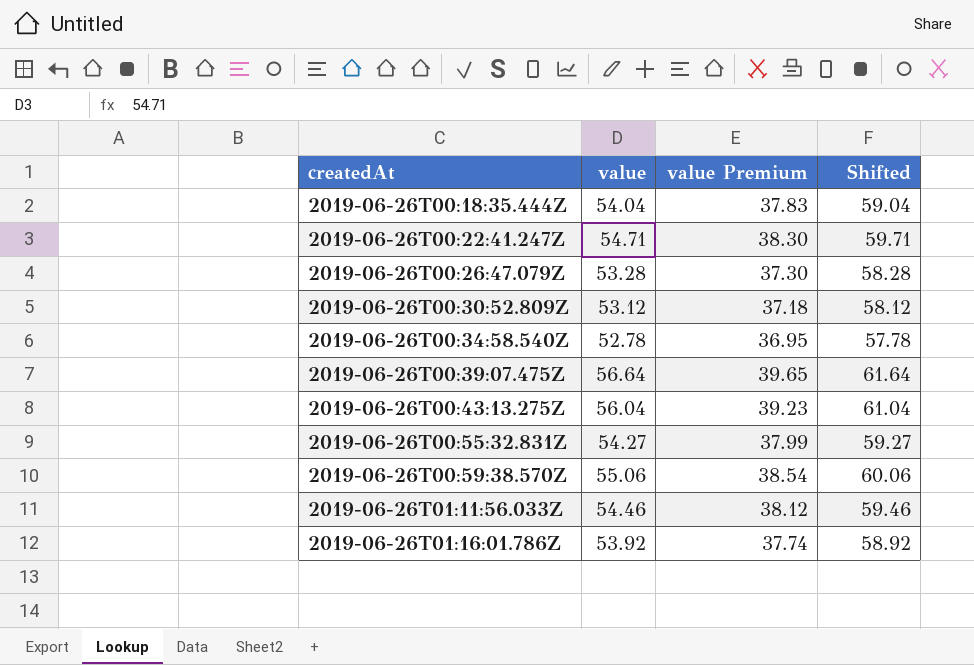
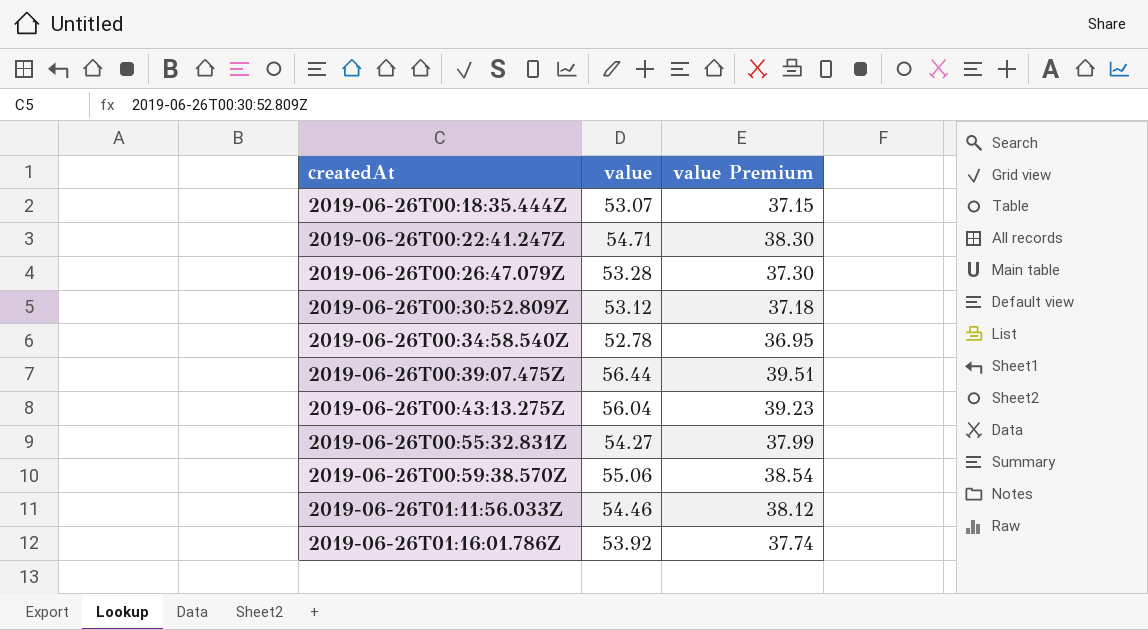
column Shifted | formula: [value] + 5 -> none
2019-06-26T00:18:35.444Z | value: 54.04 -> 53.07
2019-06-26T00:18:35.444Z | value Premium: 37.83 -> 37.15
2019-06-26T00:39:07.475Z | value: 56.64 -> 56.44
2019-06-26T00:39:07.475Z | value Premium: 39.65 -> 39.51

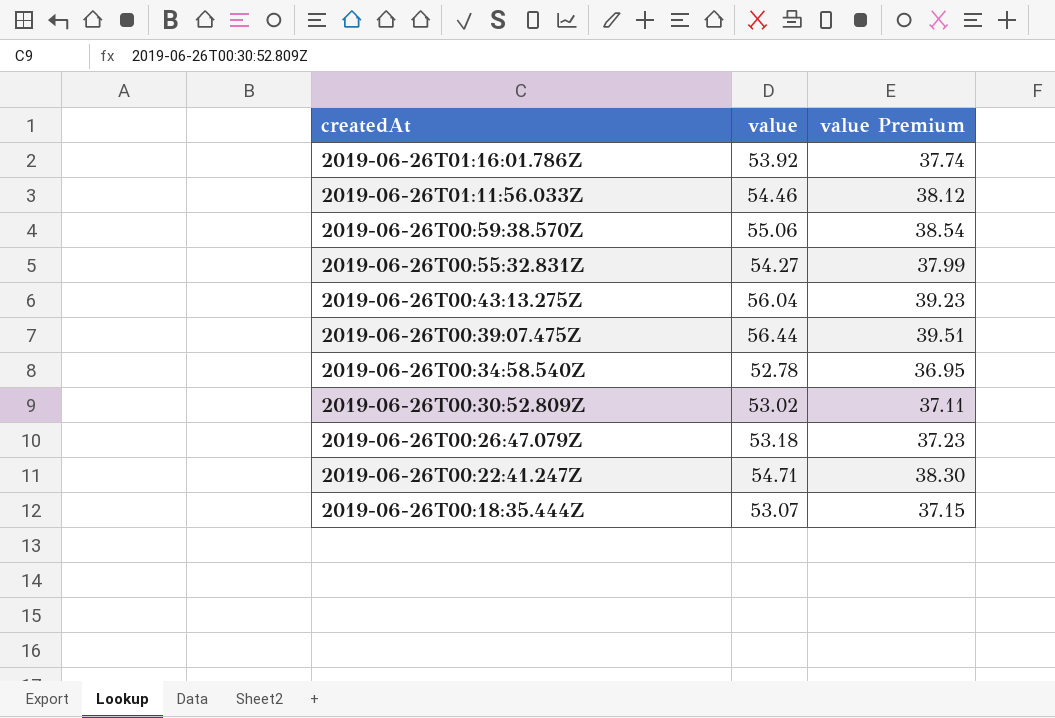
row order: createdAt ascending -> createdAt descending
2019-06-26T00:30:52.809Z | value: 53.12 -> 53.02
2019-06-26T00:30:52.809Z | value Premium: 37.18 -> 37.11
2019-06-26T00:26:47.079Z | value: 53.28 -> 53.18
2019-06-26T00:26:47.079Z | value Premium: 37.30 -> 37.23

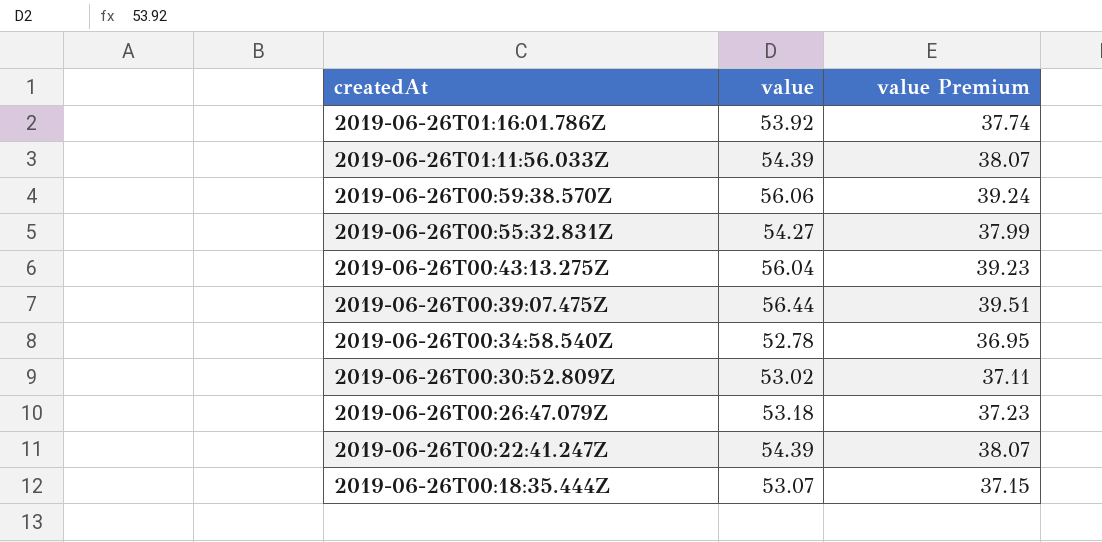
2019-06-26T01:11:56.033Z | value: 54.46 -> 54.39
2019-06-26T01:11:56.033Z | value Premium: 38.12 -> 38.07
2019-06-26T00:59:38.570Z | value: 55.06 -> 56.06
2019-06-26T00:59:38.570Z | value Premium: 38.54 -> 39.24
2019-06-26T00:22:41.247Z | value: 54.71 -> 54.39
2019-06-26T00:22:41.247Z | value Premium: 38.30 -> 38.07

